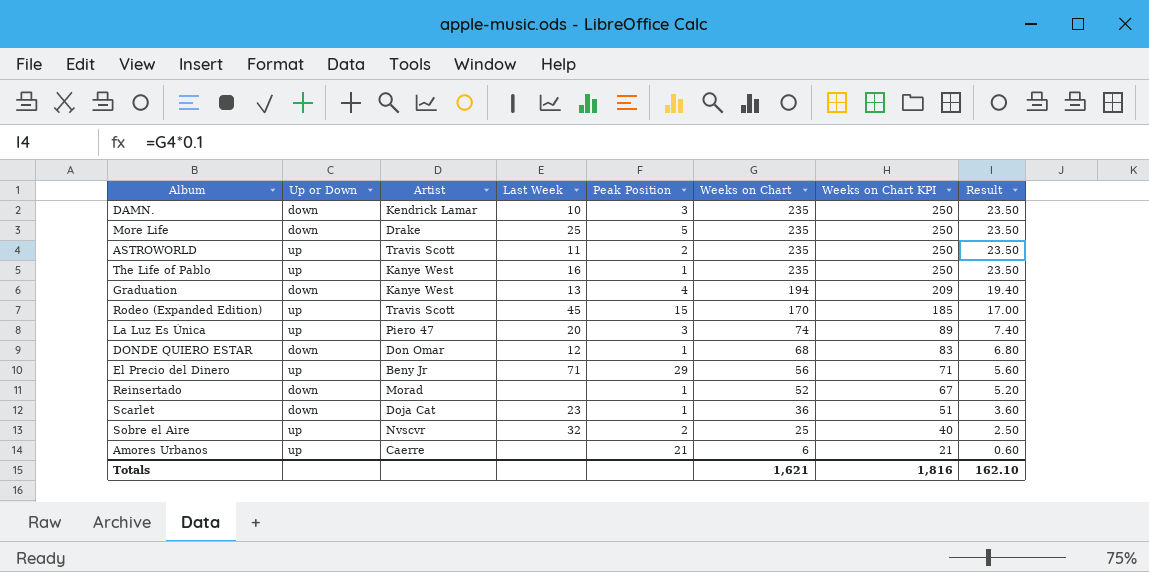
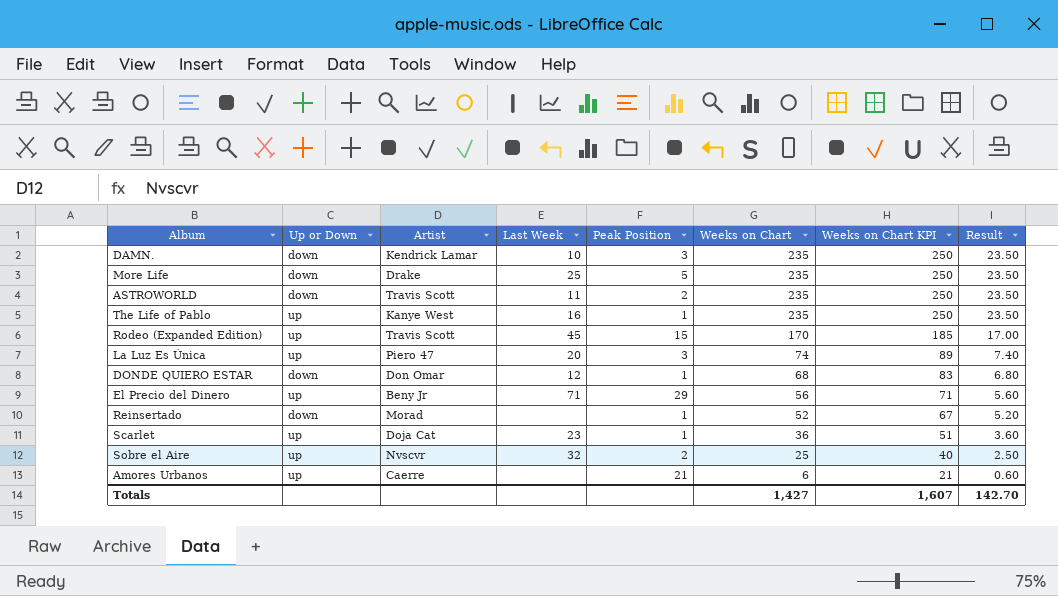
row Graduation: down | Kanye West | 13 | 4 | 194 | 209 | 19.40 -> none
ASTROWORLD | Up or Down: up -> down
Scarlet | Up or Down: down -> up
Totals | Weeks on Chart: 1,621 -> 1,427
Totals | Weeks on Chart KPI: 1,816 -> 1,607
Totals | Result: 162.10 -> 142.70

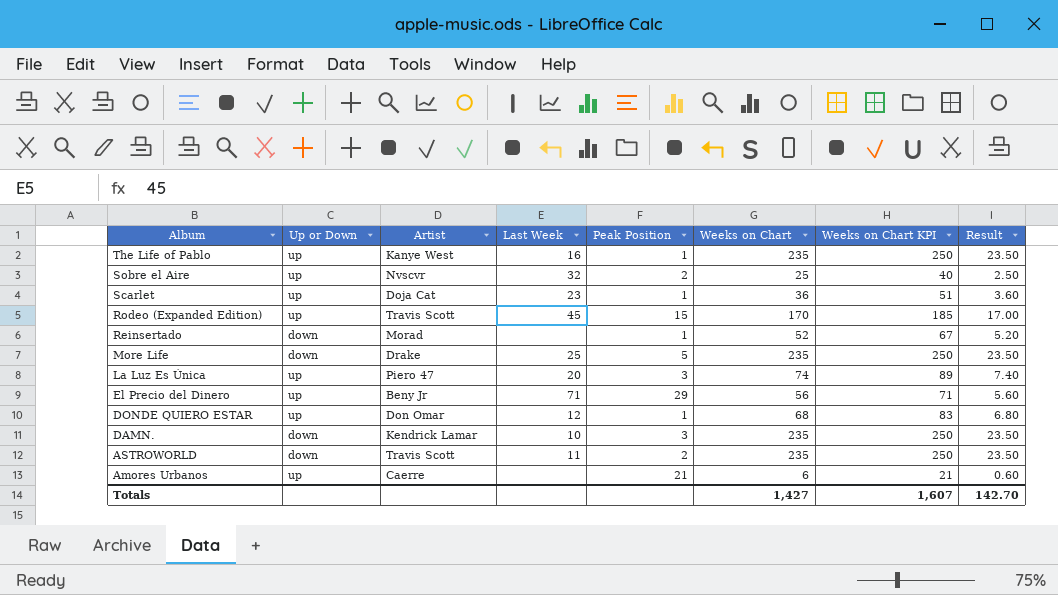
row order: Weeks on Chart descending -> Album descending
DONDE QUIERO ESTAR | Up or Down: down -> up

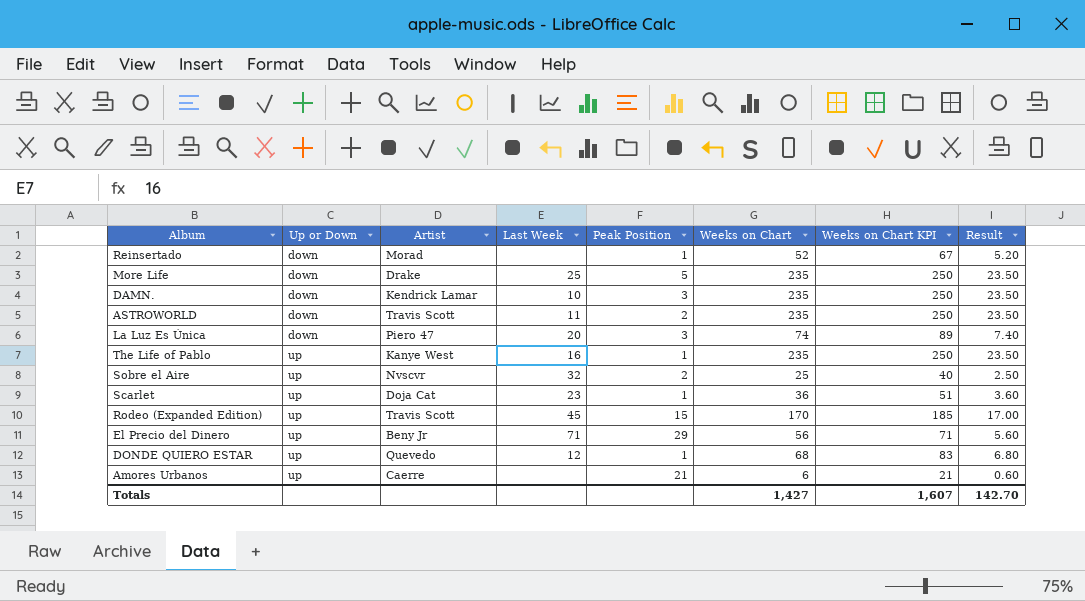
row order: Album descending -> Up or Down ascending
La Luz Es Única | Up or Down: up -> down
DONDE QUIERO ESTAR | Artist: Don Omar -> Quevedo

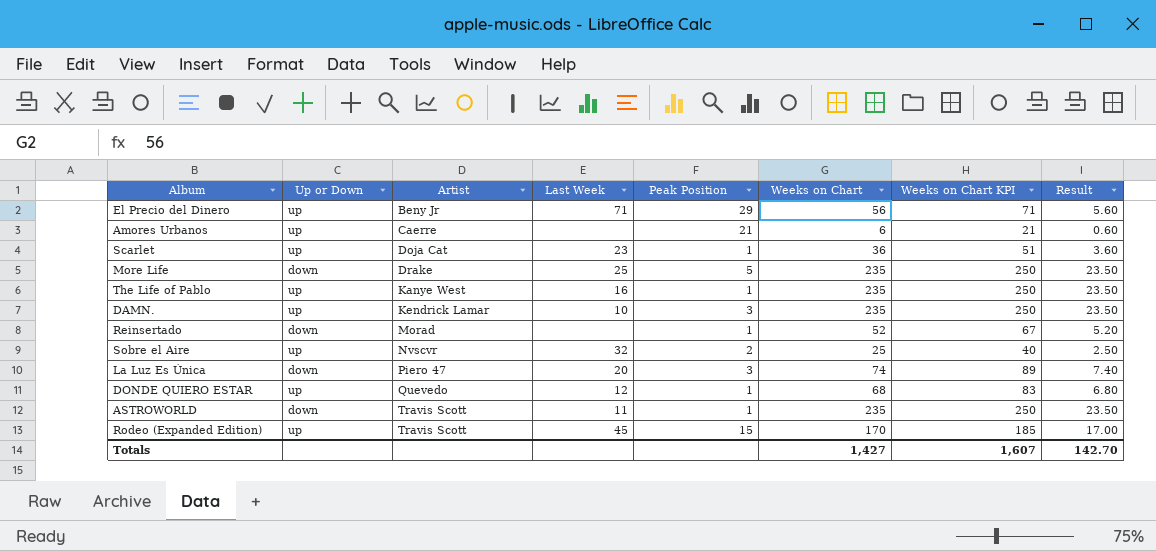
row order: Up or Down ascending -> Artist ascending
DAMN. | Up or Down: down -> up
ASTROWORLD | Peak Position: 2 -> 1

